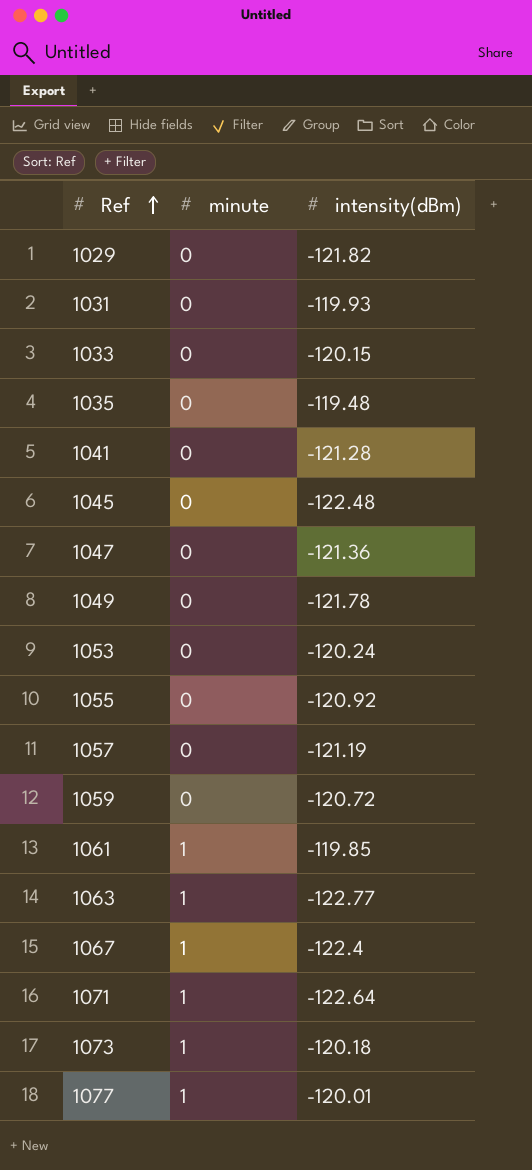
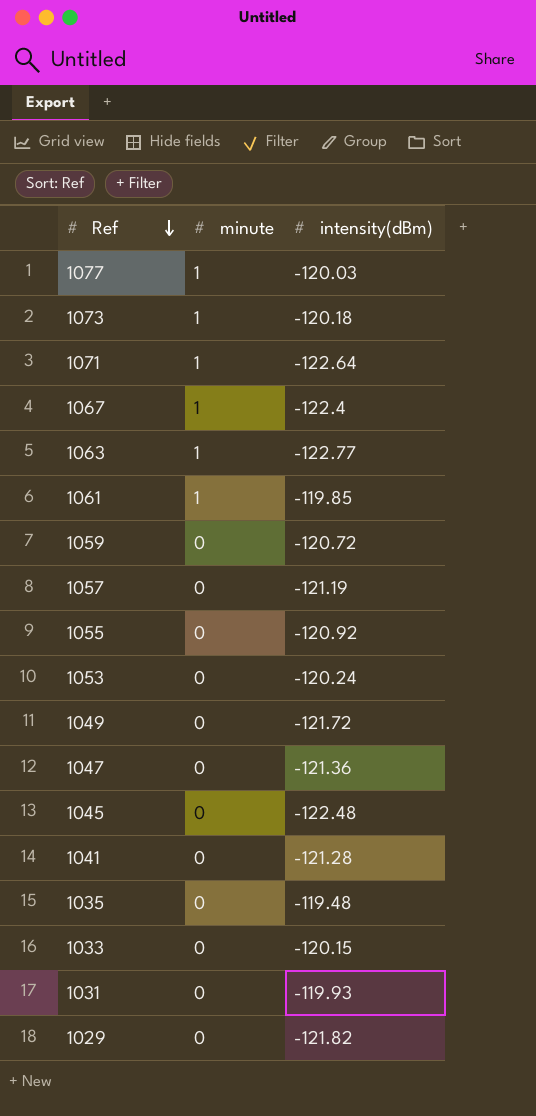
row order: Ref ascending -> Ref descending
1077 | intensity(dBm): -120.01 -> -120.03
1049 | intensity(dBm): -121.78 -> -121.72

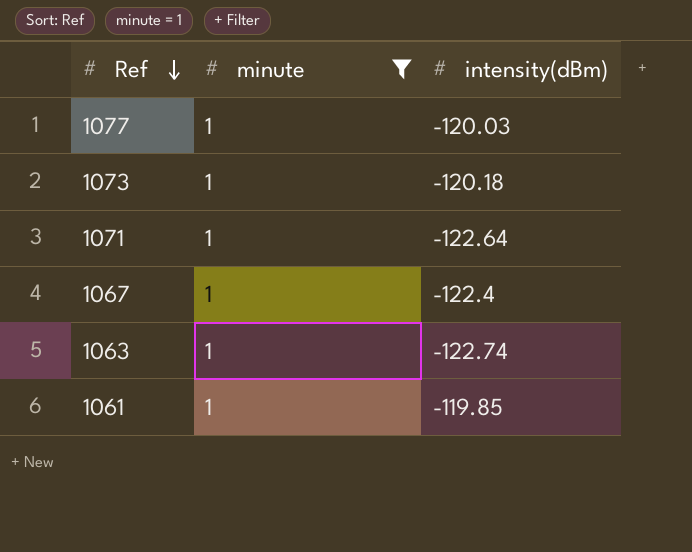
filter: none -> minute = 1
1063 | intensity(dBm): -122.77 -> -122.74

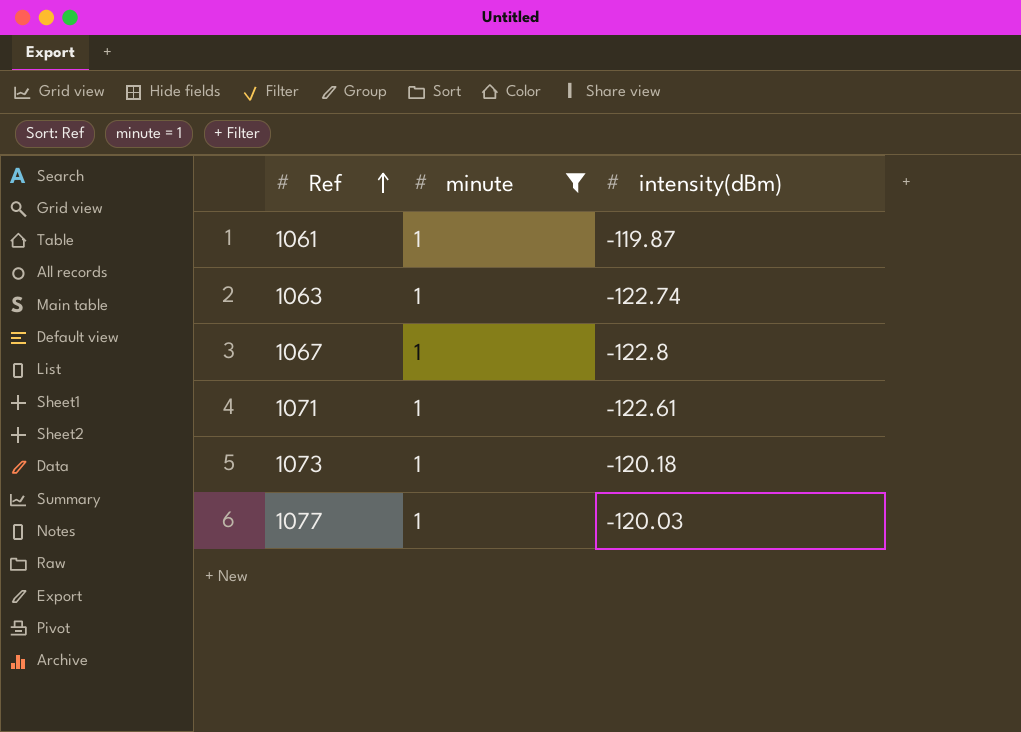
row order: Ref descending -> Ref ascending
1061 | intensity(dBm): -119.85 -> -119.87
1067 | intensity(dBm): -122.4 -> -122.8
1071 | intensity(dBm): -122.64 -> -122.61

